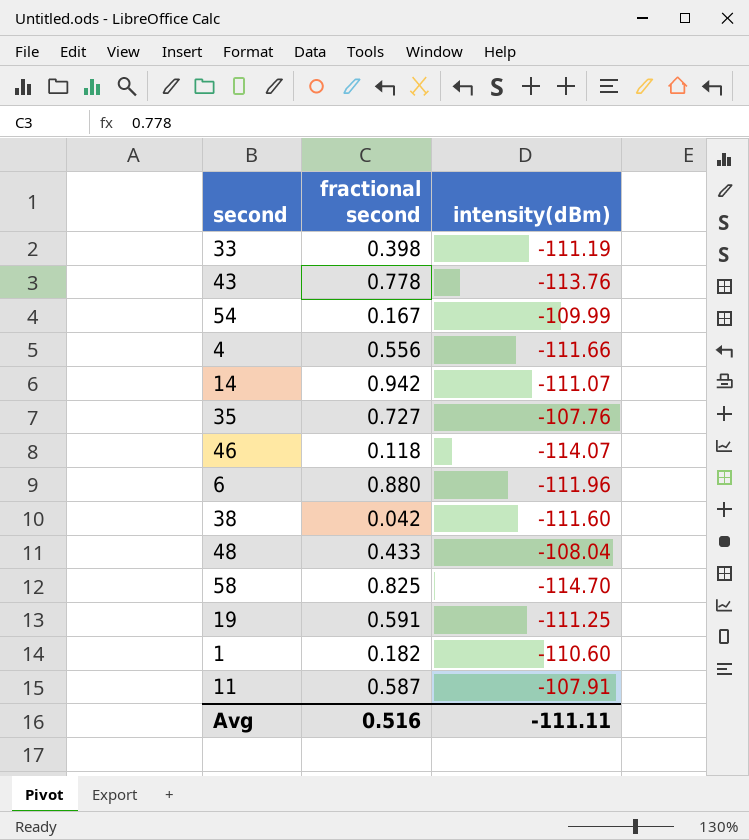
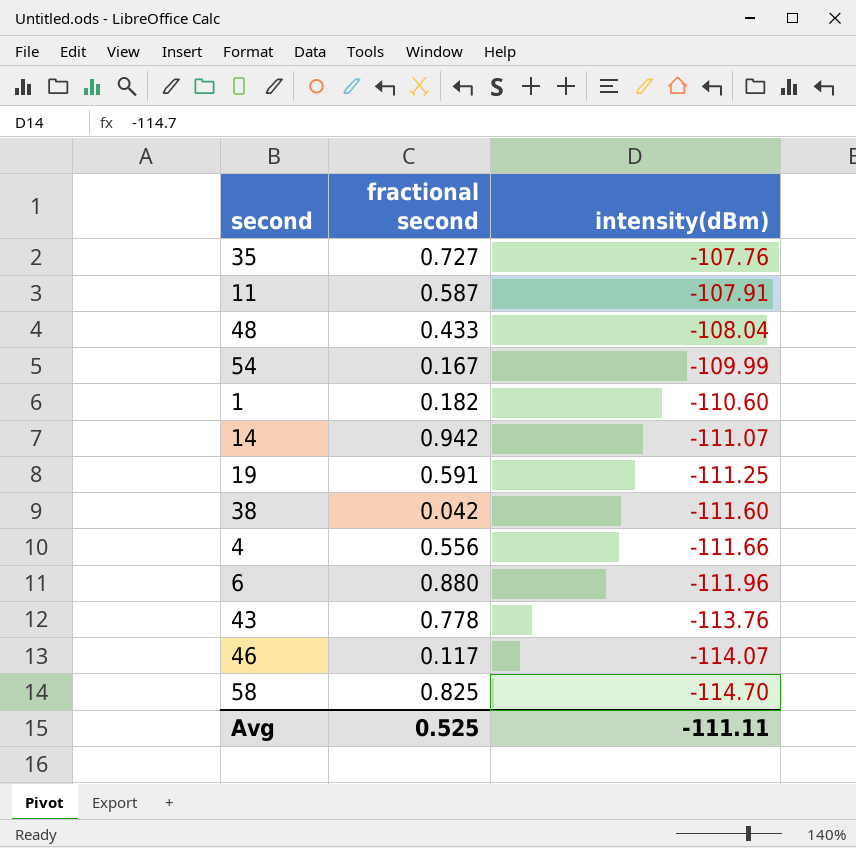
row order: none -> intensity(dBm) descending
row 33: 0.398 | -111.19 -> none
46 | fractional second: 0.118 -> 0.117
Avg | fractional second: 0.516 -> 0.525

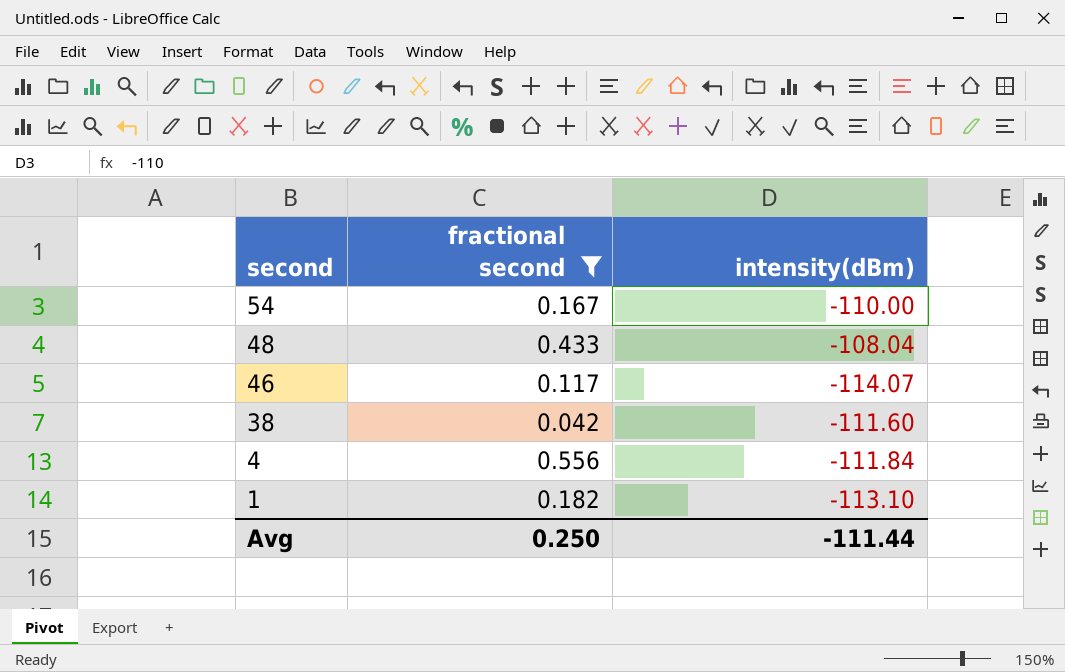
filter: none -> fractional second <= 0.556
row order: intensity(dBm) descending -> second descending
54 | intensity(dBm): -109.99 -> -110.00
4 | intensity(dBm): -111.66 -> -111.84
1 | intensity(dBm): -110.60 -> -113.10
Avg | fractional second: 0.525 -> 0.250
Avg | intensity(dBm): -111.11 -> -111.44

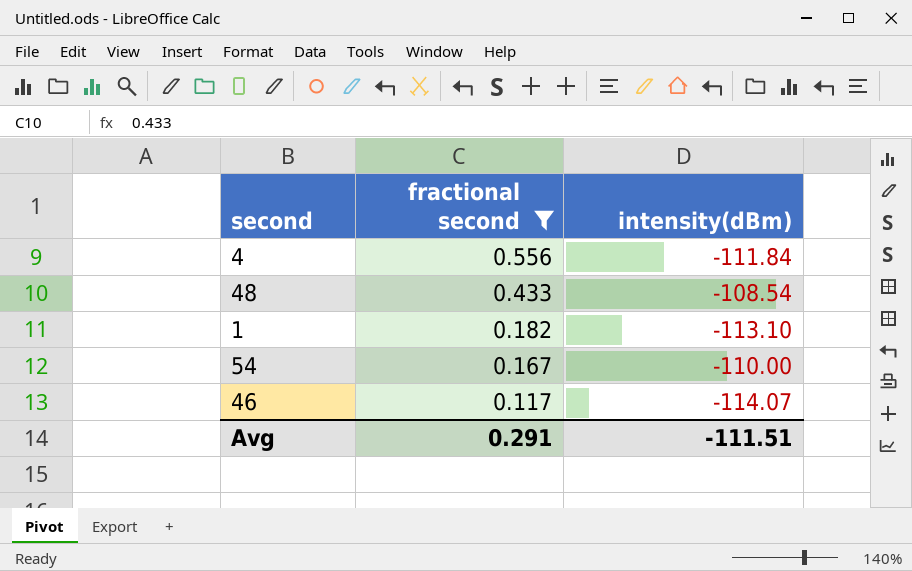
row order: second descending -> fractional second descending
row 38: 0.042 | -111.60 -> none
48 | intensity(dBm): -108.04 -> -108.54
Avg | fractional second: 0.250 -> 0.291
Avg | intensity(dBm): -111.44 -> -111.51

